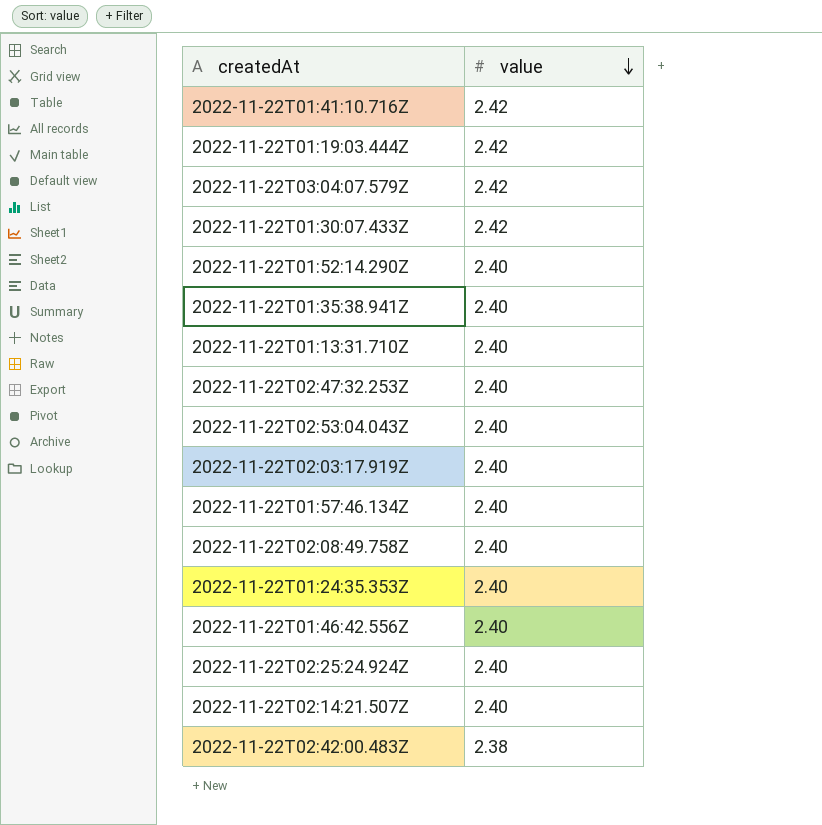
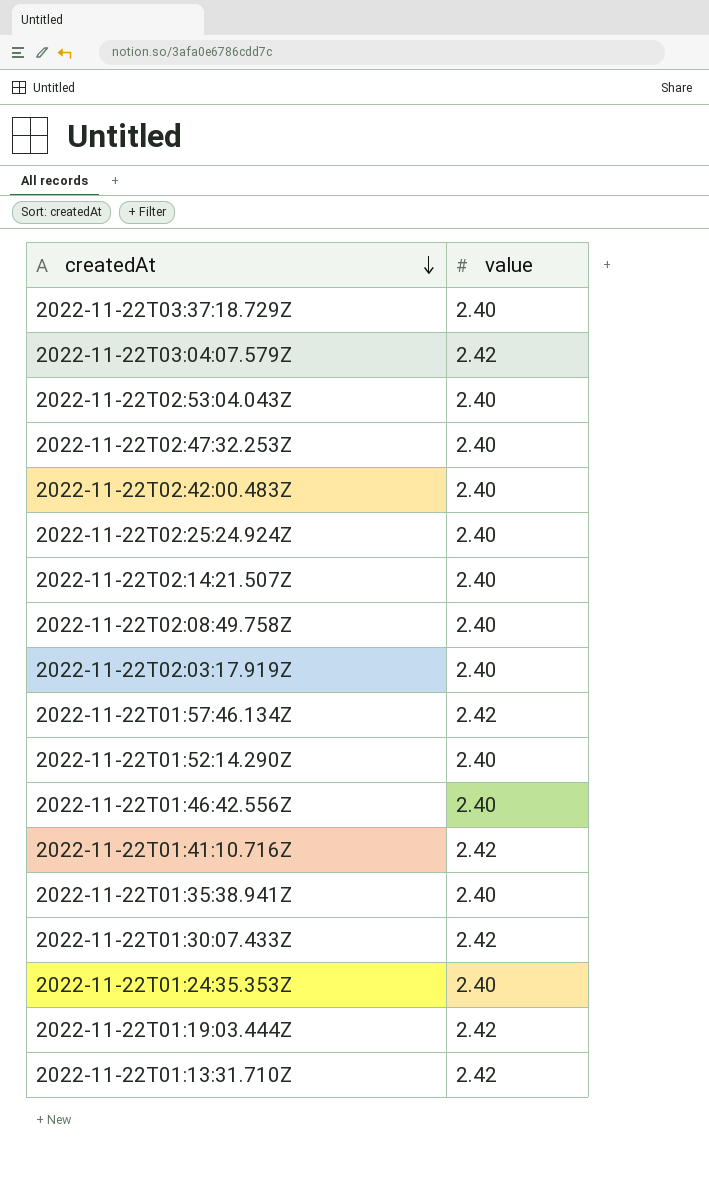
row order: value descending -> createdAt descending
row 2022-11-22T03:37:18.729Z: none -> 2.40
2022-11-22T02:42:00.483Z | value: 2.38 -> 2.40
2022-11-22T01:57:46.134Z | value: 2.40 -> 2.42
2022-11-22T01:13:31.710Z | value: 2.40 -> 2.42

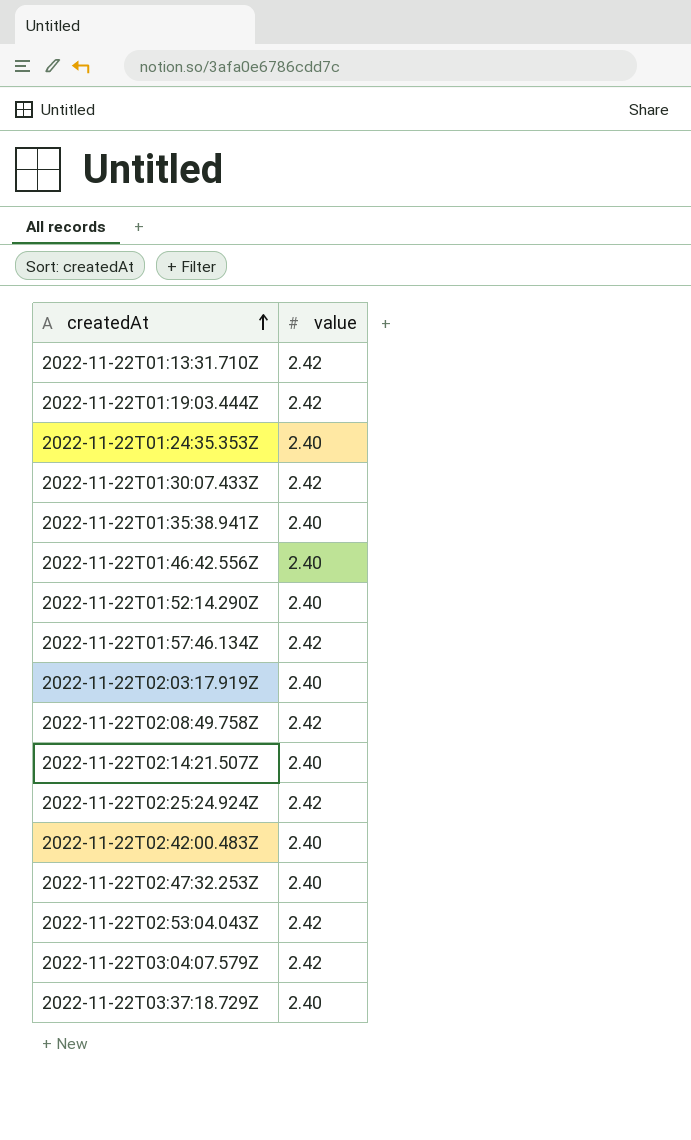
row order: createdAt descending -> createdAt ascending
row 2022-11-22T01:41:10.716Z: 2.42 -> none
2022-11-22T02:08:49.758Z | value: 2.40 -> 2.42
2022-11-22T02:25:24.924Z | value: 2.40 -> 2.42
2022-11-22T02:53:04.043Z | value: 2.40 -> 2.42

